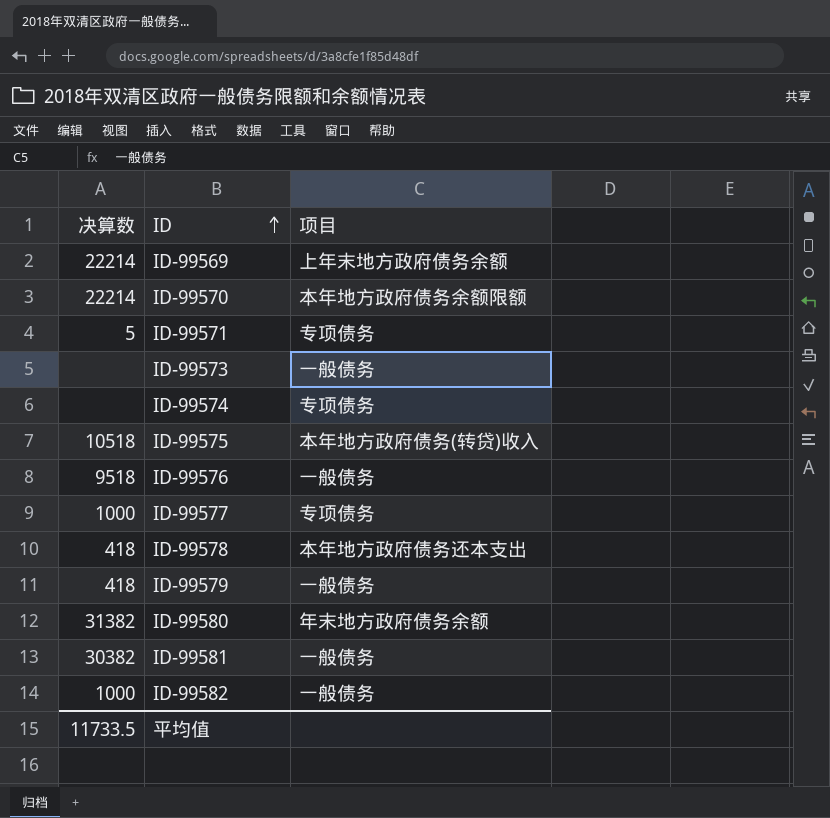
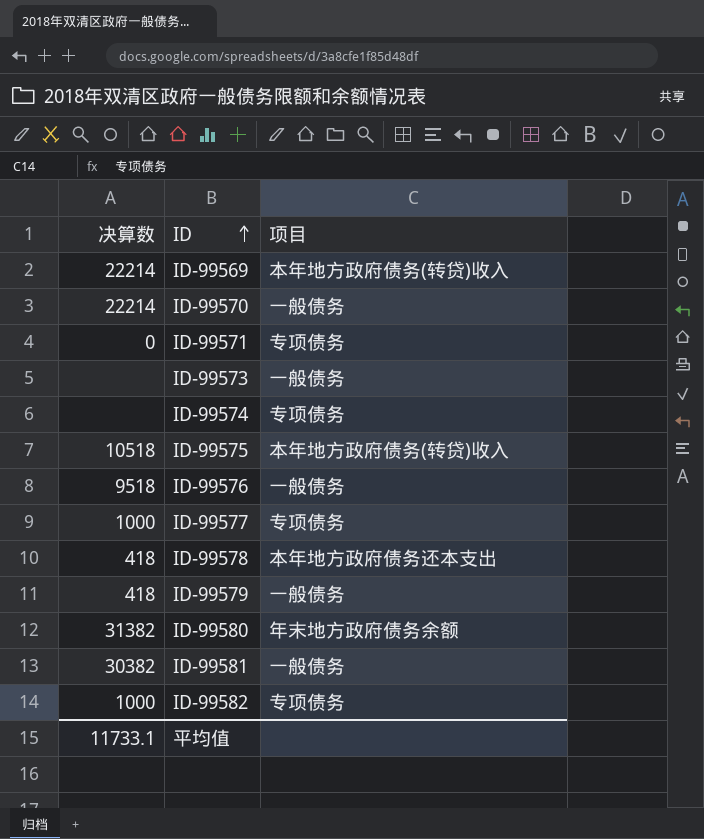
ID-99569 | 项目: 上年末地方政府债务余额 -> 本年地方政府债务(转贷)收入
ID-99570 | 项目: 本年地方政府债务余额限额 -> 一般债务
ID-99571 | 决算数: 5 -> 0
ID-99582 | 项目: 一般债务 -> 专项债务
平均值 | 决算数: 11733.5 -> 11733.1

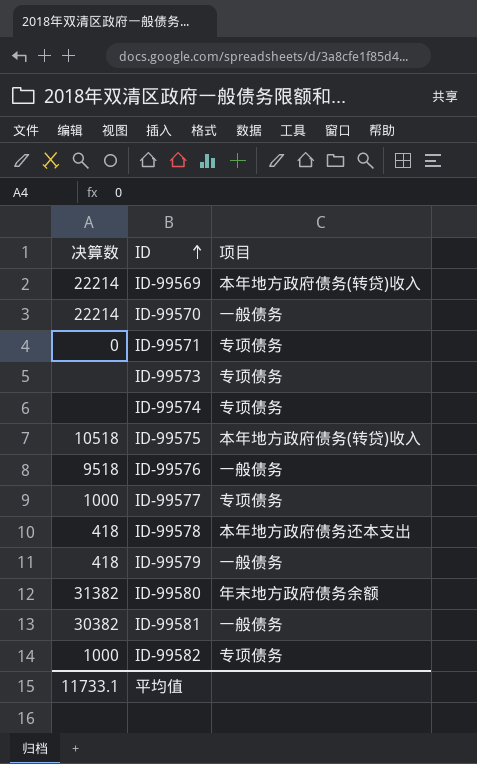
ID-99573 | 项目: 一般债务 -> 专项债务

